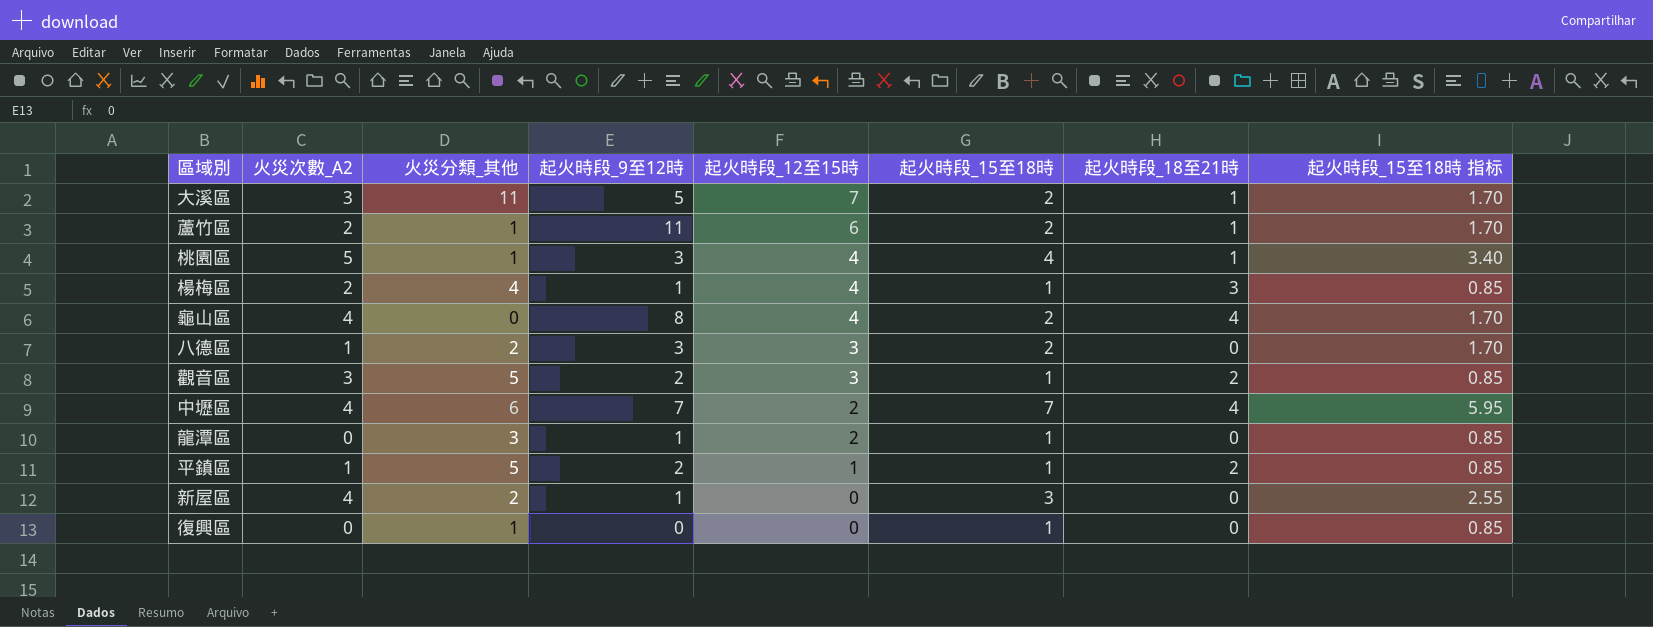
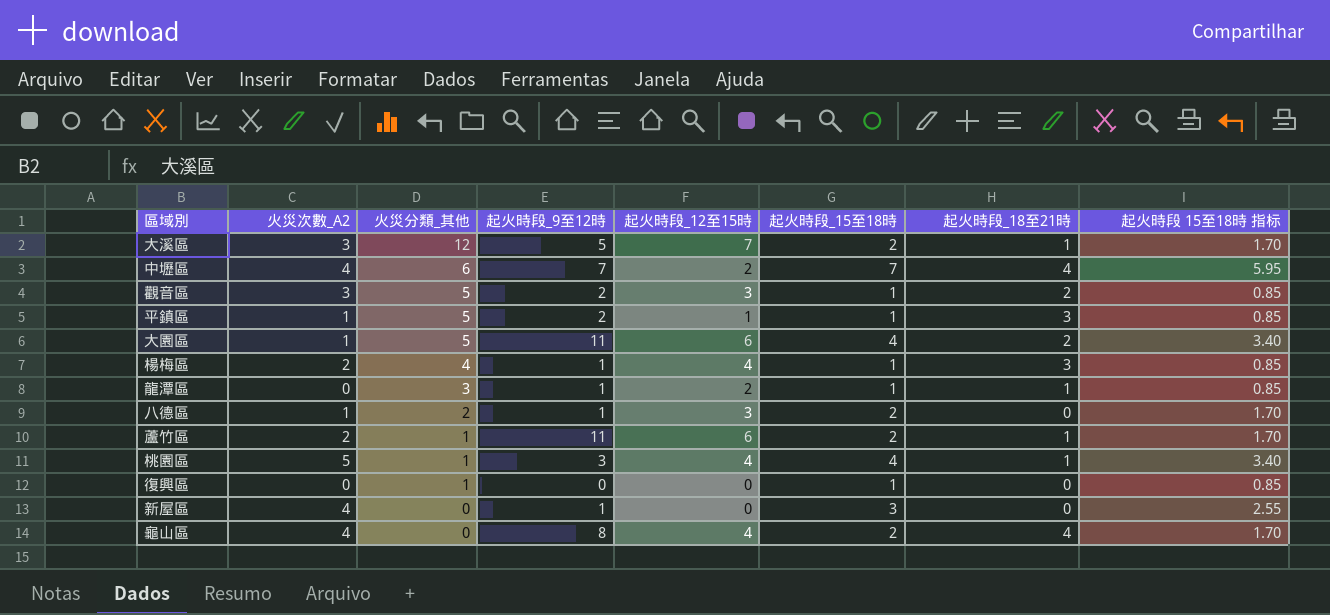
row order: 起火時段_12至15時 descending -> 火災分類_其他 descending
column name: 起火時段_15至18時 指标 -> 起火時段 15至18時 指标
大溪區 | 火災分類_其他: 11 -> 12
平鎮區 | 起火時段_18至21時: 2 -> 3
row 大園區: none -> 1 | 5 | 11 | 6 | 4 | 2 | 3.40
龍潭區 | 起火時段_18至21時: 0 -> 1
八德區 | 起火時段_9至12時: 3 -> 1
新屋區 | 火災分類_其他: 2 -> 0

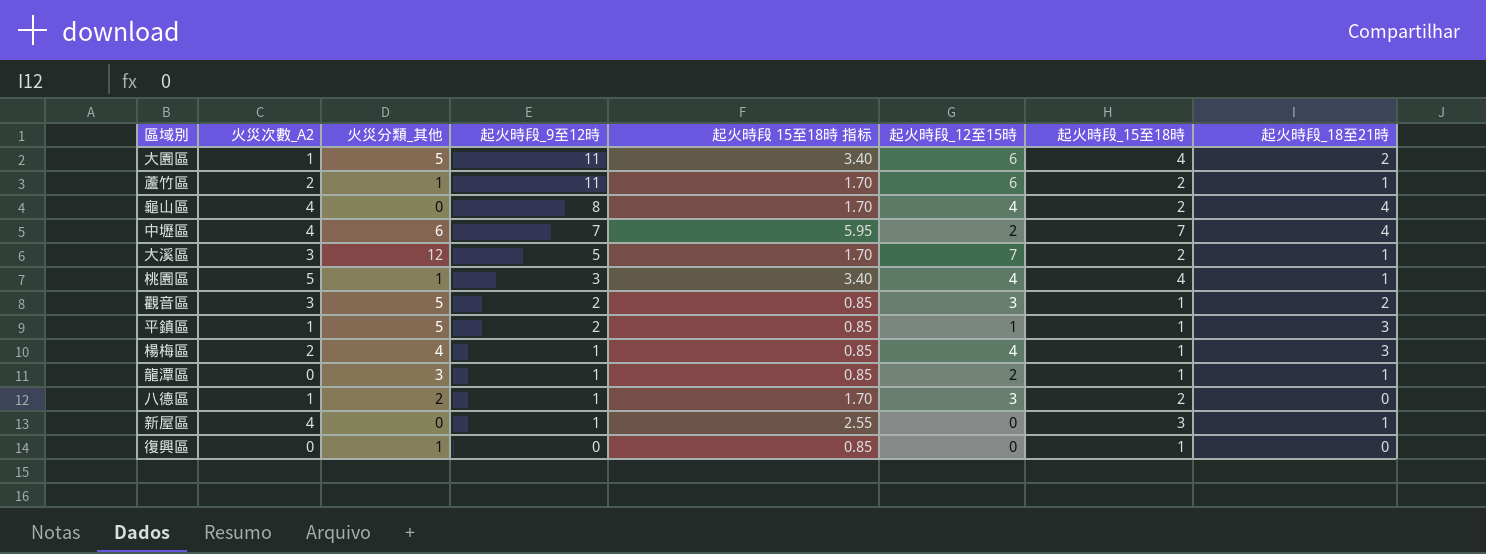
row order: 火災分類_其他 descending -> 起火時段_9至12時 descending
column 起火時段 15至18時 指标 | position: 8 -> 5
新屋區 | 起火時段_18至21時: 0 -> 1

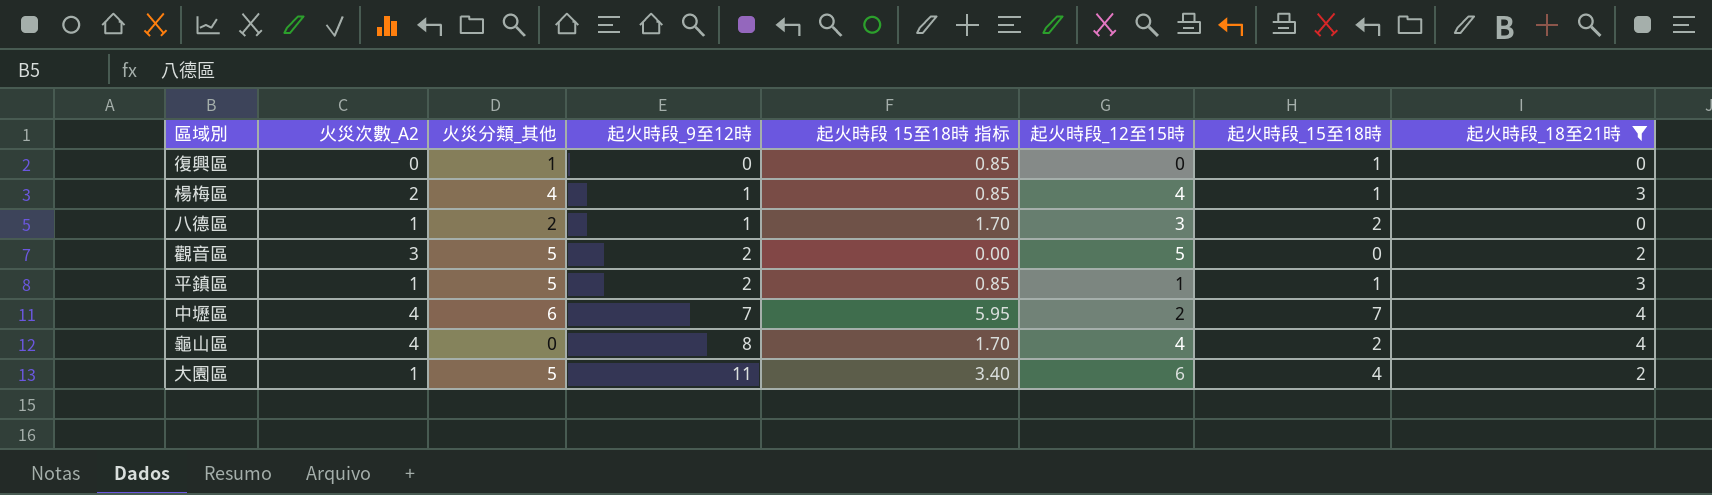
filter: none -> 起火時段_18至21時 != 1
row order: 起火時段_9至12時 descending -> 起火時段_9至12時 ascending
觀音區 | 起火時段 15至18時 指标: 0.85 -> 0.00
觀音區 | 起火時段_12至15時: 3 -> 5
觀音區 | 起火時段_15至18時: 1 -> 0

